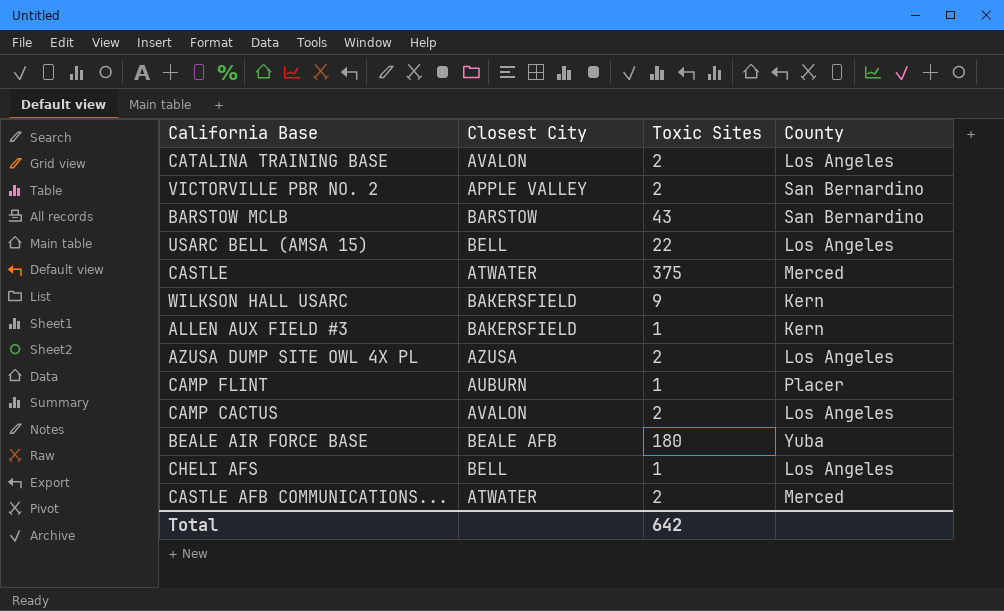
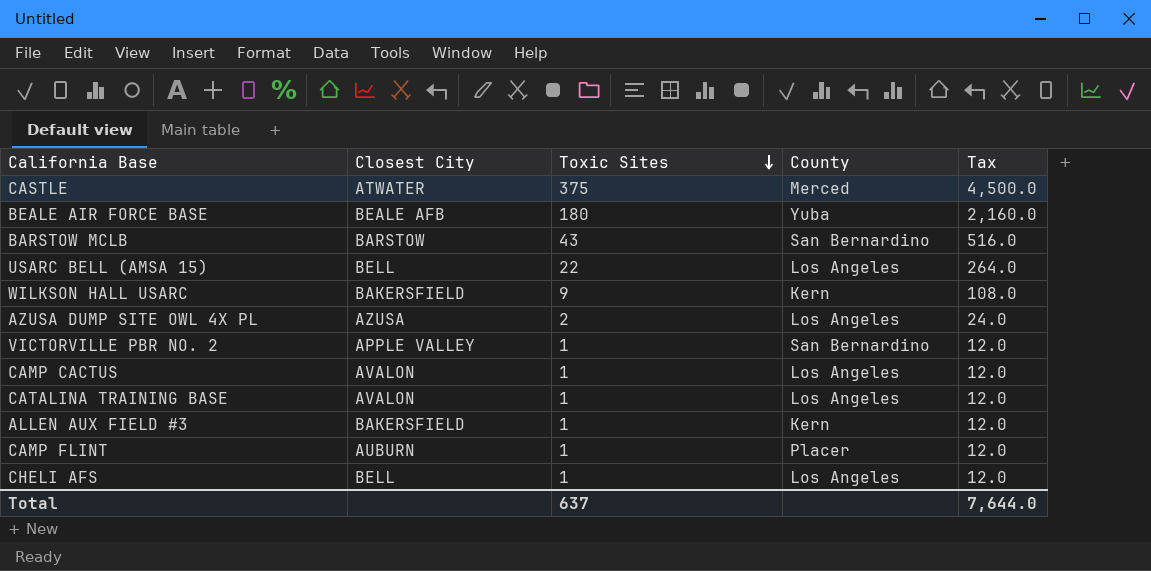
row order: none -> Toxic Sites descending
column Tax | formula: none -> [Toxic Sites] * 12
row CASTLE AFB COMMUNICATIONS...: ATWATER | 2 | Merced -> none
VICTORVILLE PBR NO. 2 | Toxic Sites: 2 -> 1
CAMP CACTUS | Toxic Sites: 2 -> 1
CATALINA TRAINING BASE | Toxic Sites: 2 -> 1
Total | Toxic Sites: 642 -> 637

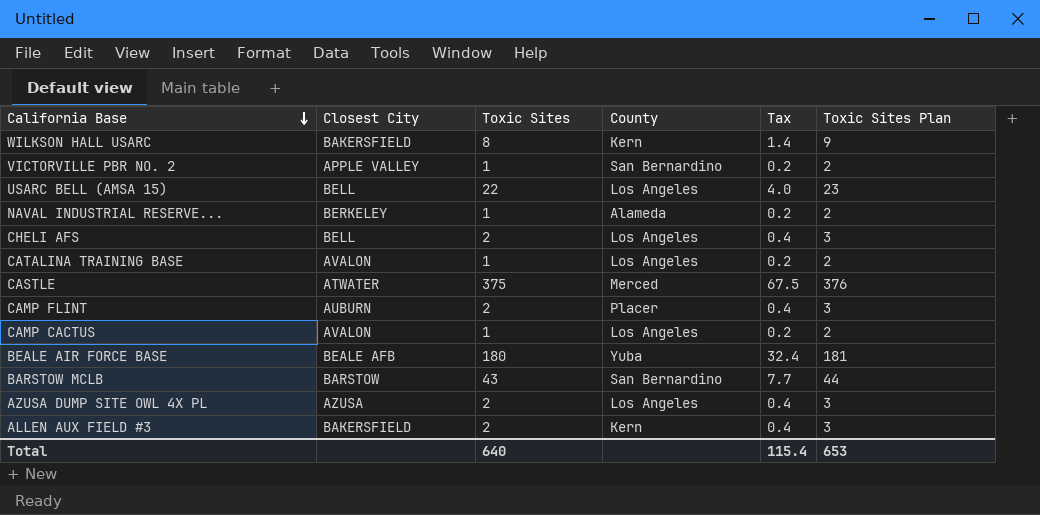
row order: Toxic Sites descending -> California Base descending
column Tax | formula: [Toxic Sites] * 12 -> [Toxic Sites] * 0.18
column Toxic Sites Plan | formula: none -> [Toxic Sites] + 1
WILKSON HALL USARC | Toxic Sites: 9 -> 8
row NAVAL INDUSTRIAL RESERVE...: none -> BERKELEY | 1 | Alameda | 0.2 | 2
CHELI AFS | Toxic Sites: 1 -> 2
CAMP FLINT | Toxic Sites: 1 -> 2
ALLEN AUX FIELD #3 | Toxic Sites: 1 -> 2
Total | Toxic Sites: 637 -> 640
Total | Tax: 7,644.0 -> 115.4

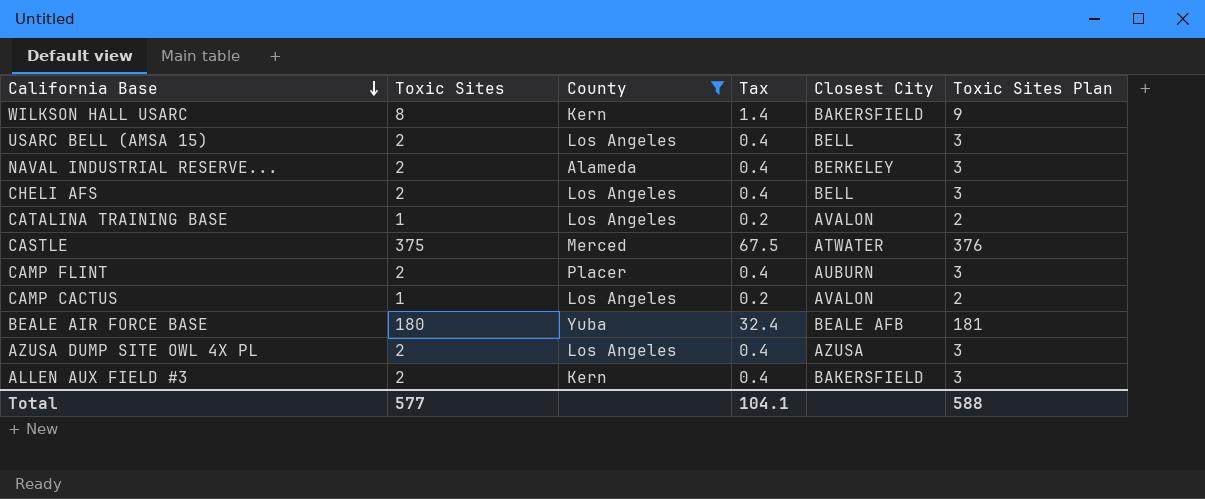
filter: none -> County != San Bernardino
column Closest City | position: 2 -> 5
USARC BELL (AMSA 15) | Toxic Sites: 22 -> 2
USARC BELL (AMSA 15) | Tax: 4.0 -> 0.4
USARC BELL (AMSA 15) | Toxic Sites Plan: 23 -> 3
NAVAL INDUSTRIAL RESERVE... | Toxic Sites: 1 -> 2
NAVAL INDUSTRIAL RESERVE... | Tax: 0.2 -> 0.4
NAVAL INDUSTRIAL RESERVE... | Toxic Sites Plan: 2 -> 3
Total | Toxic Sites: 640 -> 577
Total | Tax: 115.4 -> 104.1
Total | Toxic Sites Plan: 653 -> 588

